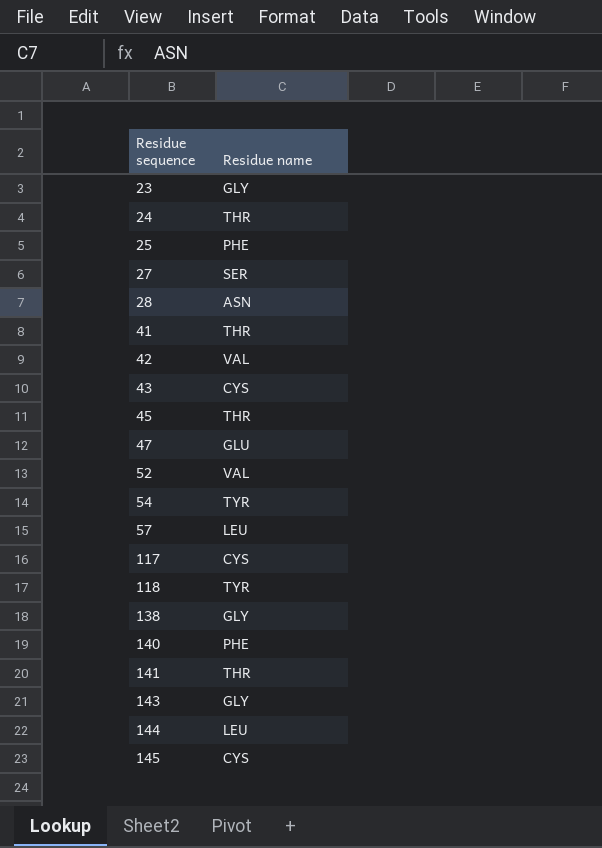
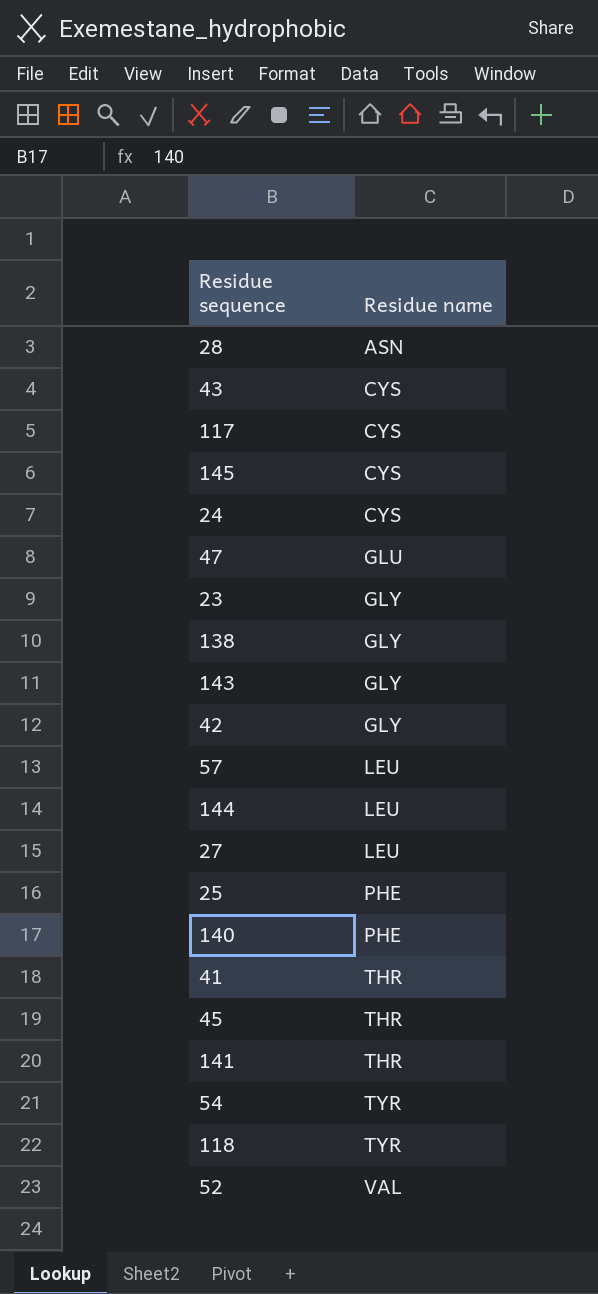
row order: Residue sequence ascending -> Residue name ascending
24 | Residue name: THR -> CYS
42 | Residue name: VAL -> GLY
27 | Residue name: SER -> LEU

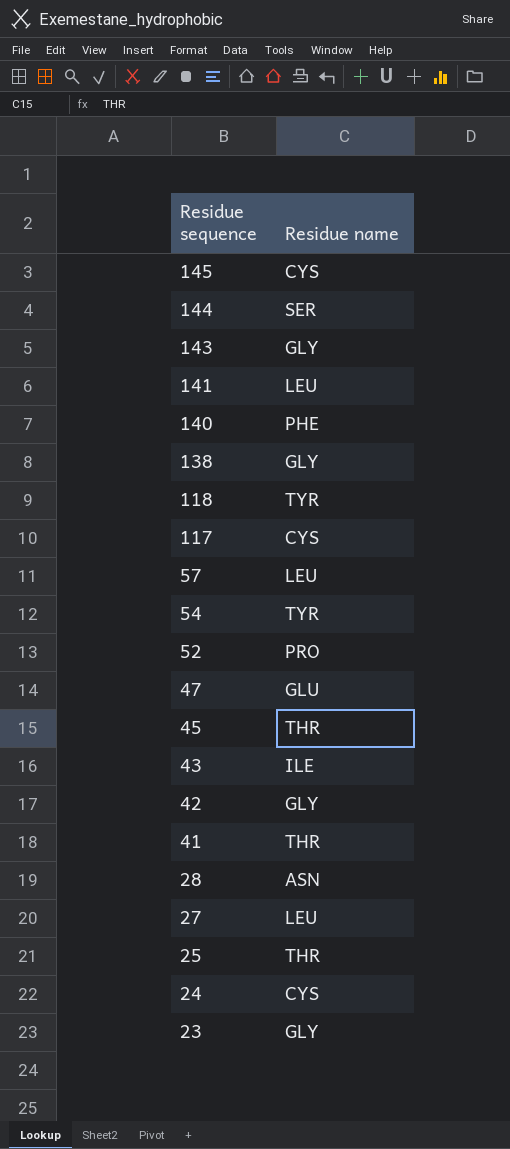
row order: Residue name ascending -> Residue sequence descending
144 | Residue name: LEU -> SER
141 | Residue name: THR -> LEU
52 | Residue name: VAL -> PRO
43 | Residue name: CYS -> ILE
25 | Residue name: PHE -> THR

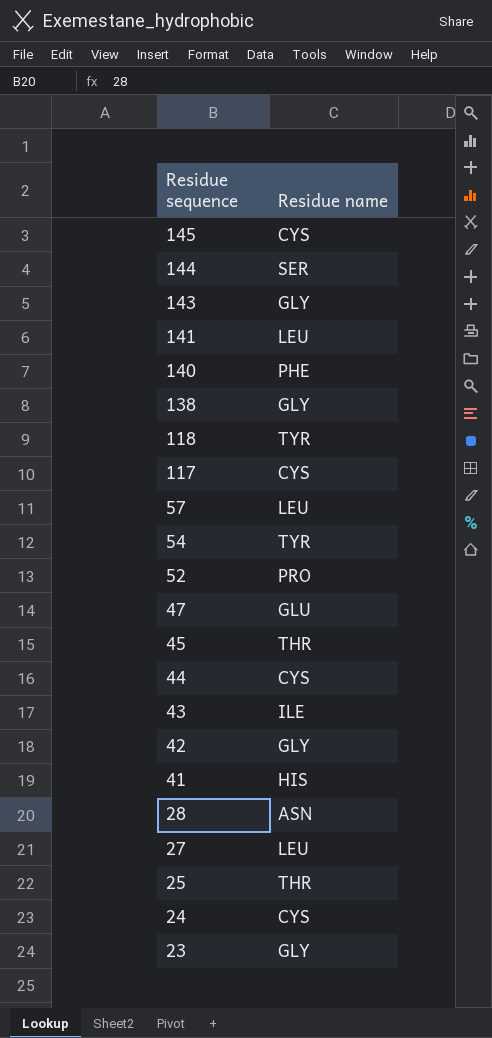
row 44: none -> CYS
41 | Residue name: THR -> HIS

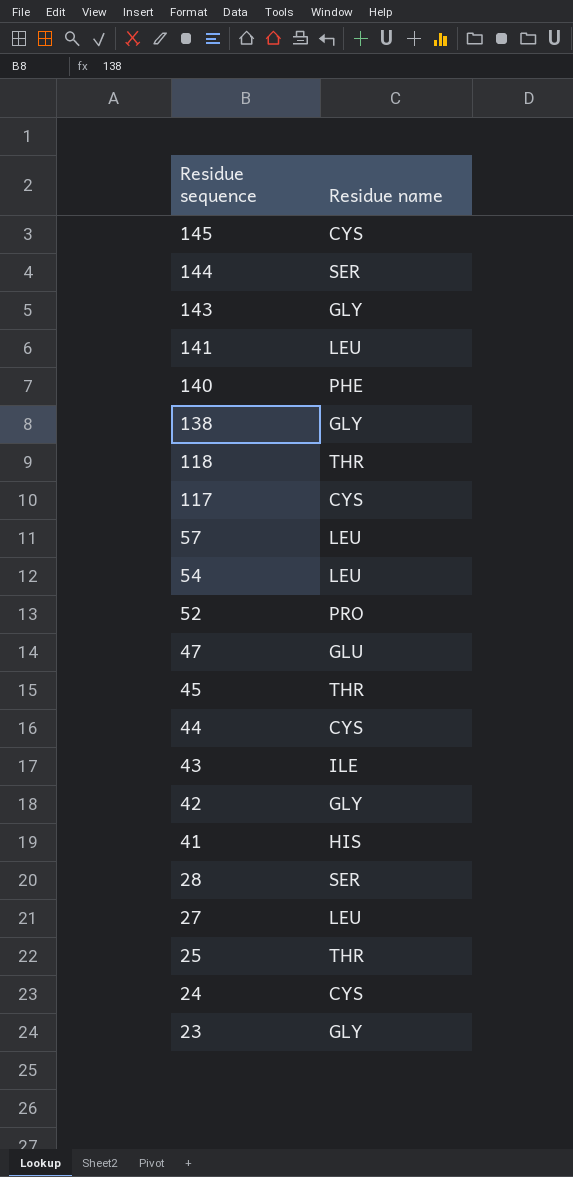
118 | Residue name: TYR -> THR
54 | Residue name: TYR -> LEU
28 | Residue name: ASN -> SER

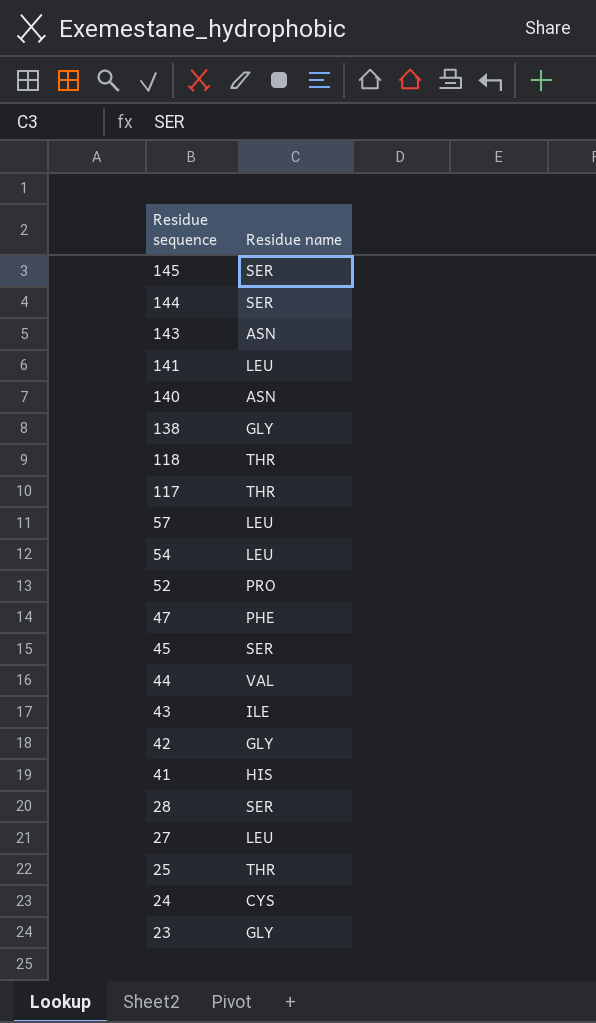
145 | Residue name: CYS -> SER
143 | Residue name: GLY -> ASN
140 | Residue name: PHE -> ASN
117 | Residue name: CYS -> THR
47 | Residue name: GLU -> PHE
45 | Residue name: THR -> SER
44 | Residue name: CYS -> VAL

